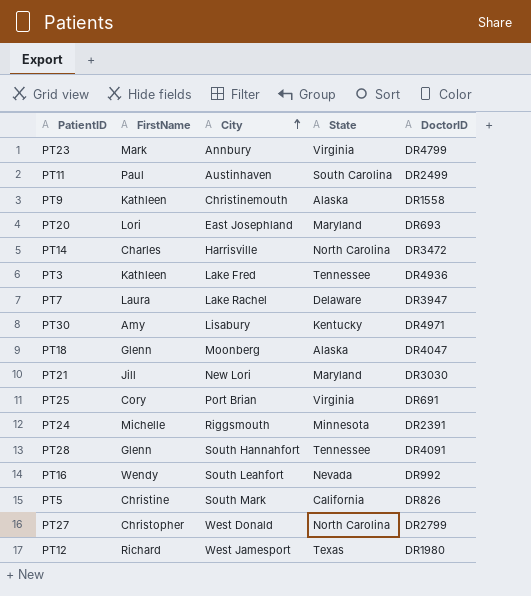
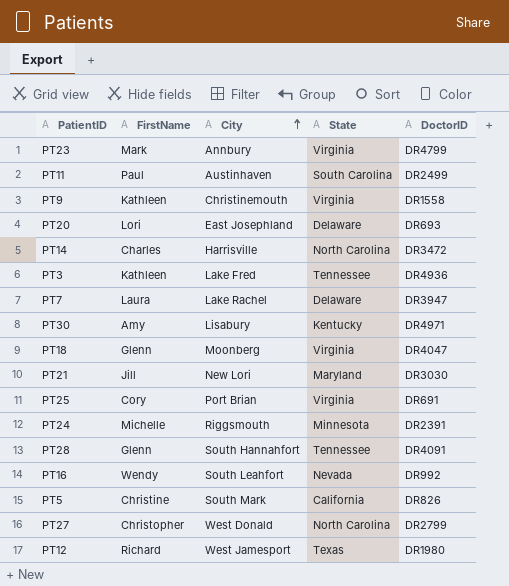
PT9 | State: Alaska -> Virginia
PT20 | State: Maryland -> Delaware
PT18 | State: Alaska -> Virginia

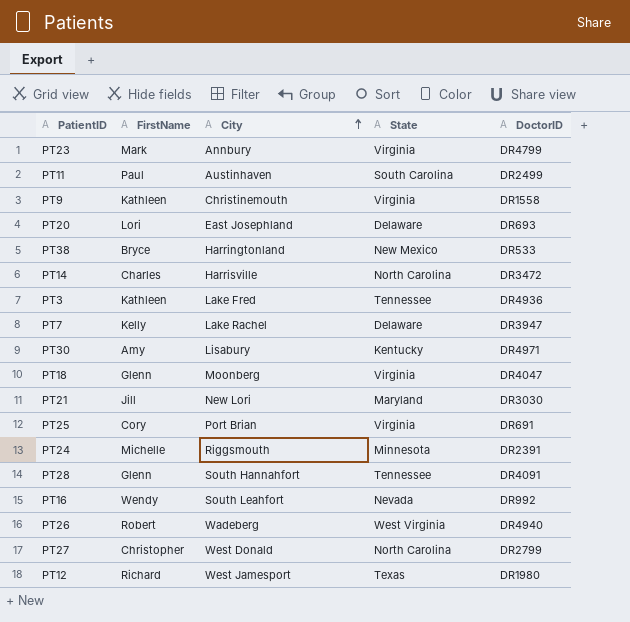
row PT5: Christine | South Mark | California | DR826 -> none
row PT38: none -> Bryce | Harringtonland | New Mexico | DR533
PT7 | FirstName: Laura -> Kelly
row PT26: none -> Robert | Wadeberg | West Virginia | DR4940

